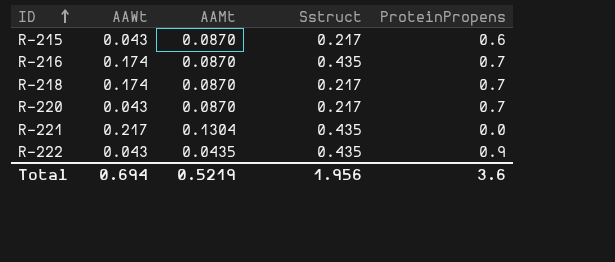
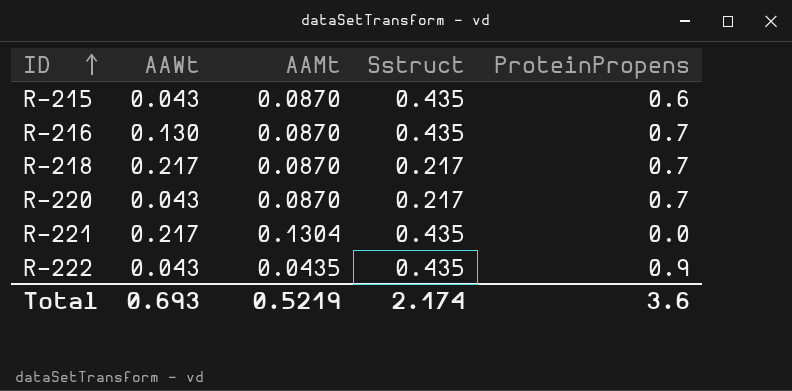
R-215 | Sstruct: 0.217 -> 0.435
R-216 | AAWt: 0.174 -> 0.130
R-218 | AAWt: 0.174 -> 0.217
Total | AAWt: 0.694 -> 0.693
Total | Sstruct: 1.956 -> 2.174

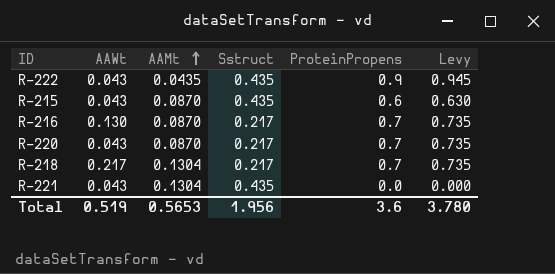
row order: ID ascending -> AAMt ascending
column Levy | formula: none -> [ProteinPropens] * 1.05
R-216 | Sstruct: 0.435 -> 0.217
R-218 | AAMt: 0.0870 -> 0.1304
R-221 | AAWt: 0.217 -> 0.043
Total | AAWt: 0.693 -> 0.519
Total | AAMt: 0.5219 -> 0.5653
Total | Sstruct: 2.174 -> 1.956

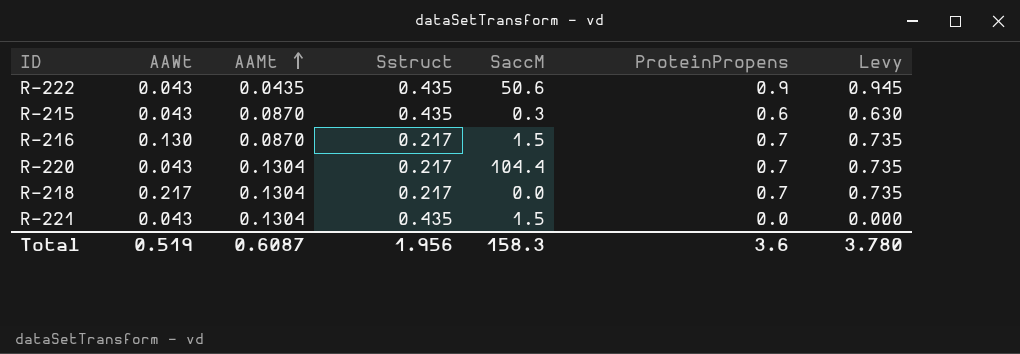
column SaccM | position: none -> 5
R-220 | AAMt: 0.0870 -> 0.1304
Total | AAMt: 0.5653 -> 0.6087

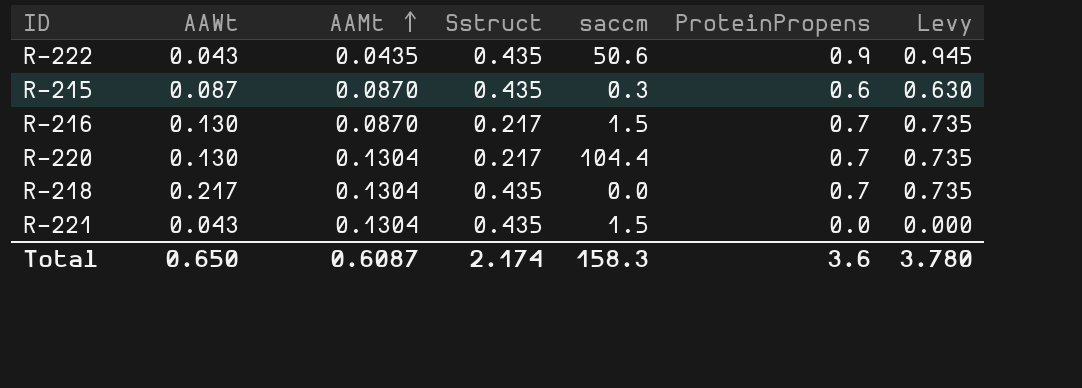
column name: SaccM -> saccm
R-215 | AAWt: 0.043 -> 0.087
R-220 | AAWt: 0.043 -> 0.130
R-218 | Sstruct: 0.217 -> 0.435
Total | AAWt: 0.519 -> 0.650
Total | Sstruct: 1.956 -> 2.174

